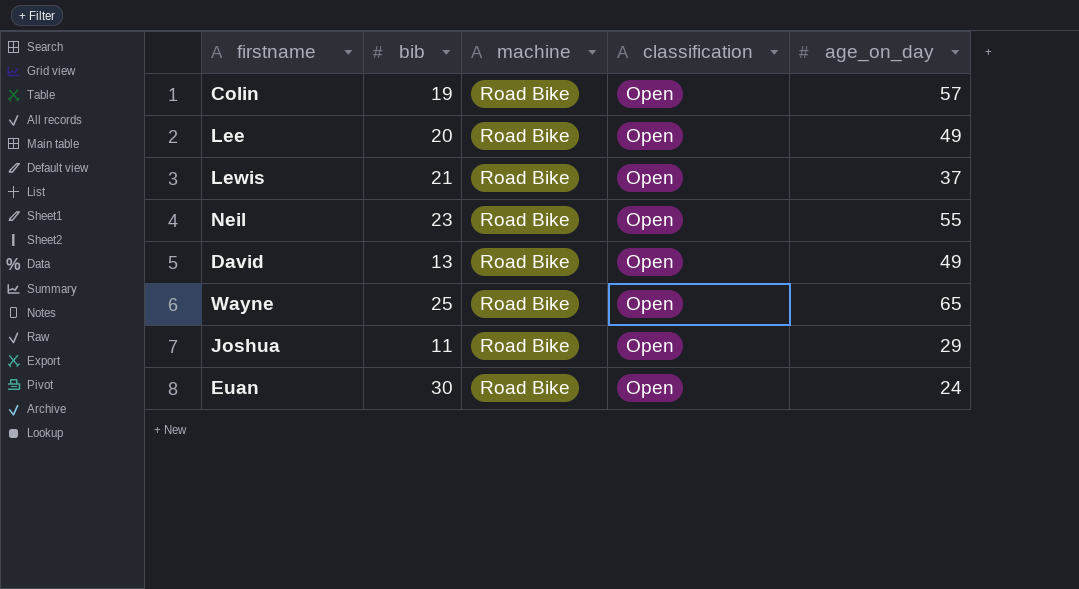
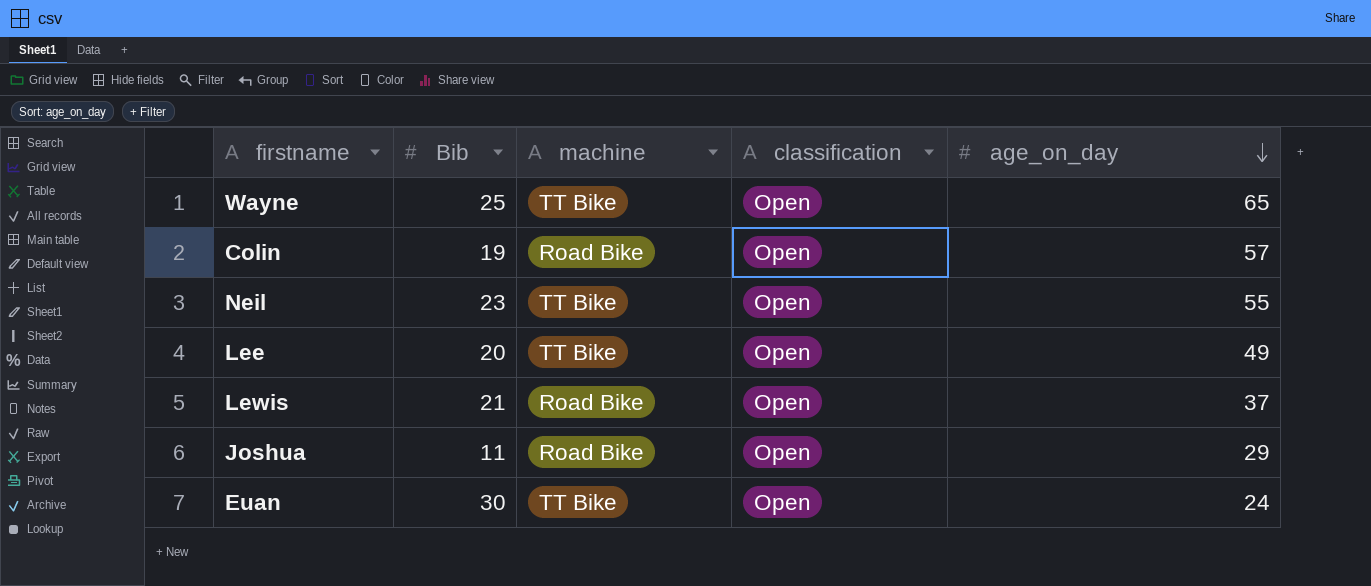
row order: none -> age_on_day descending
column name: bib -> Bib
row David: 13 | Road Bike | Open | 49 -> none
Wayne | machine: Road Bike -> TT Bike
Neil | machine: Road Bike -> TT Bike
Lee | machine: Road Bike -> TT Bike
Euan | machine: Road Bike -> TT Bike

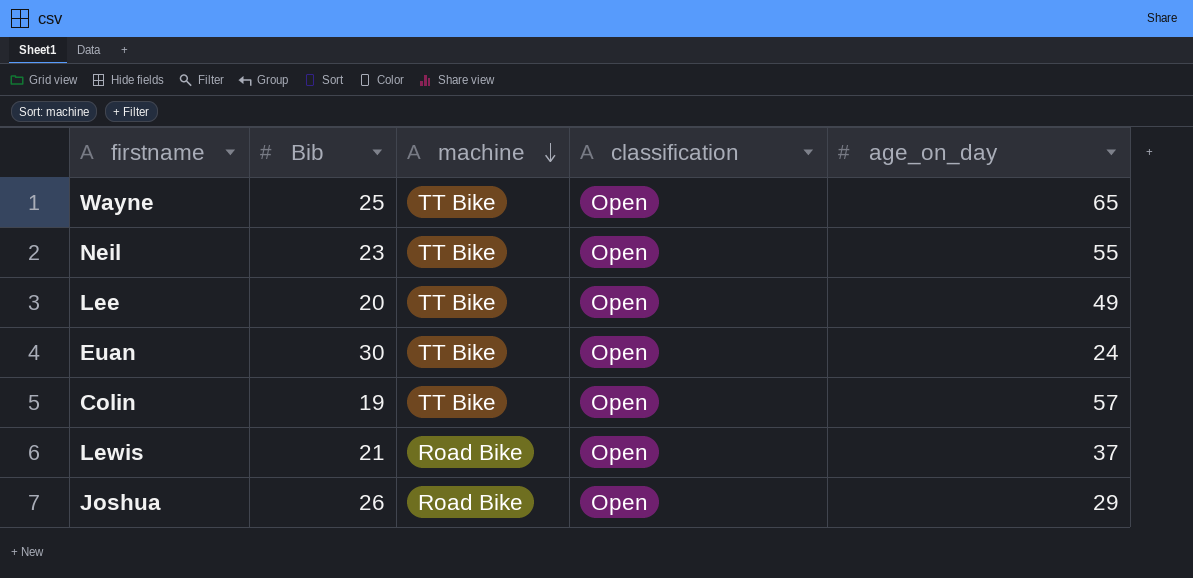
row order: age_on_day descending -> machine descending
Colin | machine: Road Bike -> TT Bike
Joshua | Bib: 11 -> 26

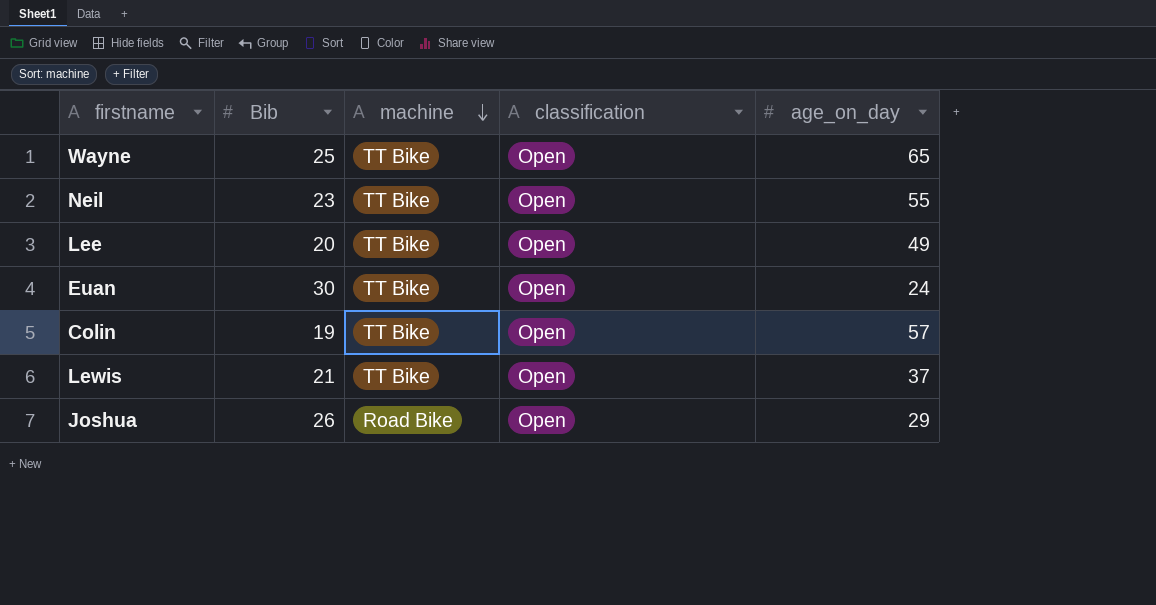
Lewis | machine: Road Bike -> TT Bike

